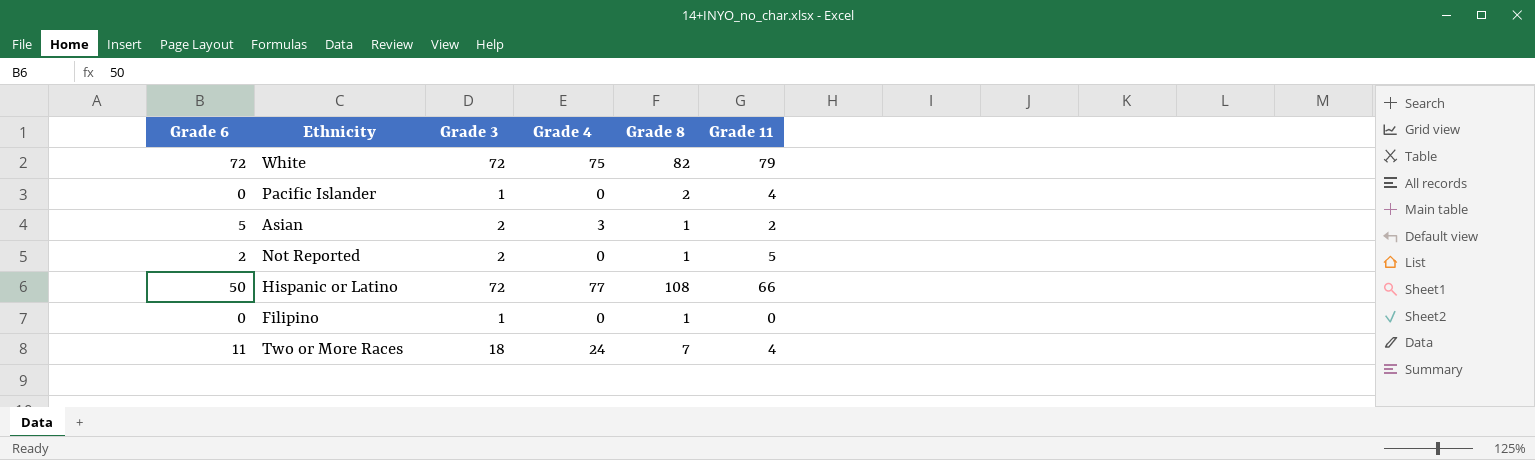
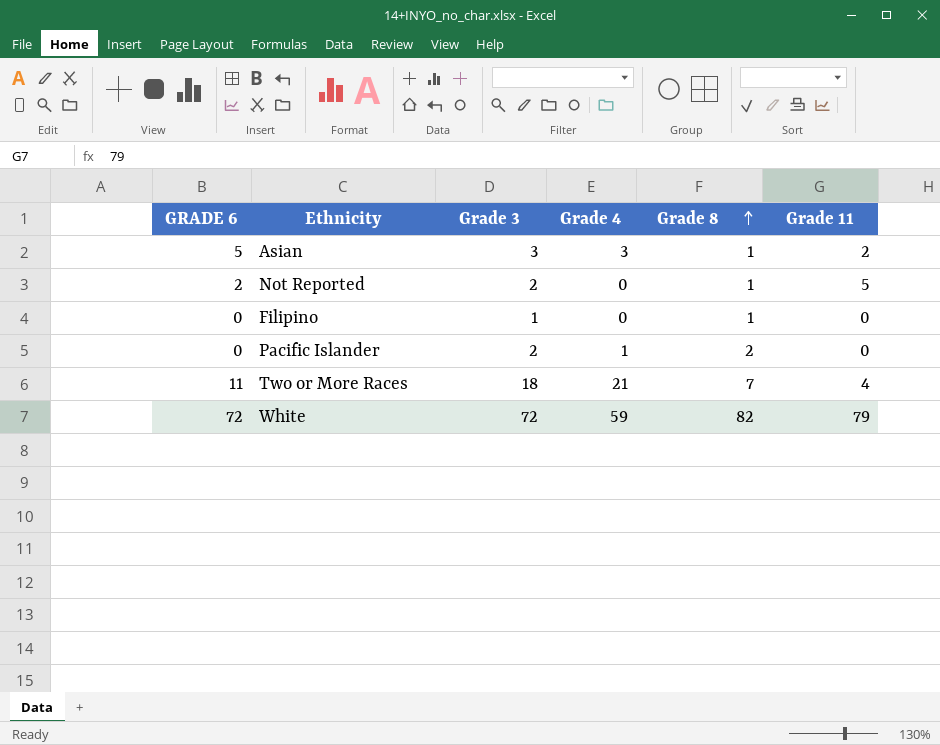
row order: none -> Grade 8 ascending
column name: Grade 6 -> GRADE 6
row Hispanic or Latino: 50 | 72 | 77 | 108 | 66 -> none
Asian | Grade 3: 2 -> 3
Pacific Islander | Grade 3: 1 -> 2
Pacific Islander | Grade 4: 0 -> 1
Pacific Islander | Grade 11: 4 -> 0
Two or More Races | Grade 4: 24 -> 21
White | Grade 4: 75 -> 59

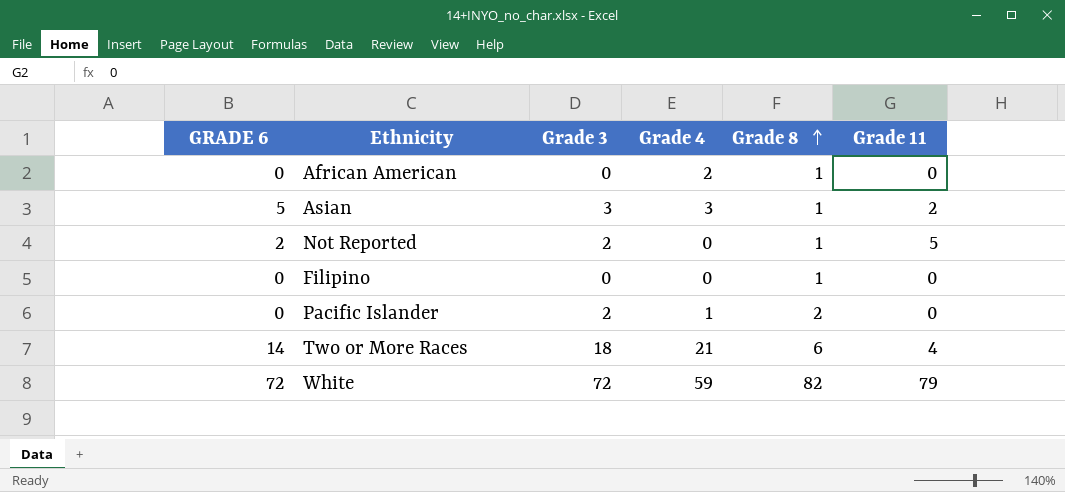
row African American: none -> 0 | 0 | 2 | 1 | 0
Filipino | Grade 3: 1 -> 0
Two or More Races | GRADE 6: 11 -> 14
Two or More Races | Grade 8: 7 -> 6

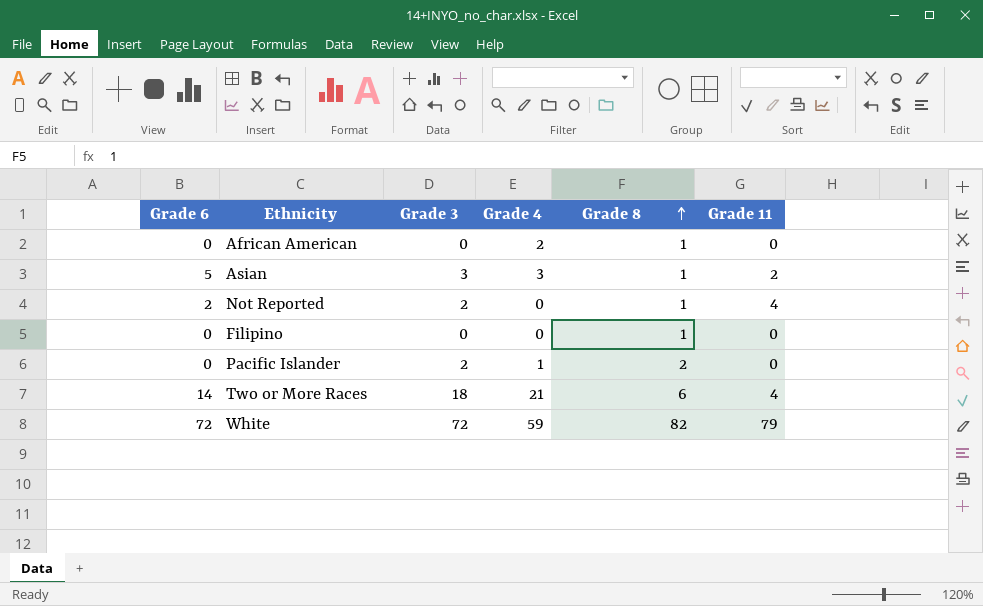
column name: GRADE 6 -> Grade 6
Not Reported | Grade 11: 5 -> 4

